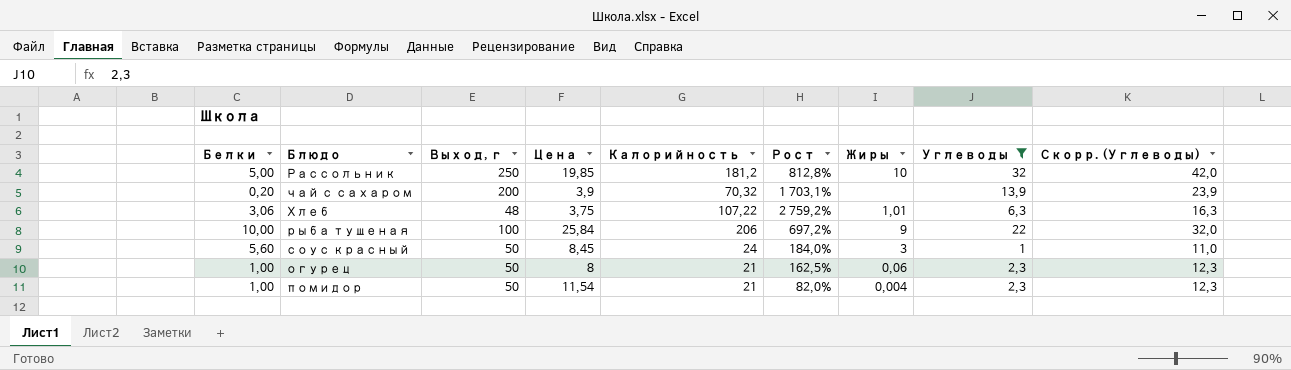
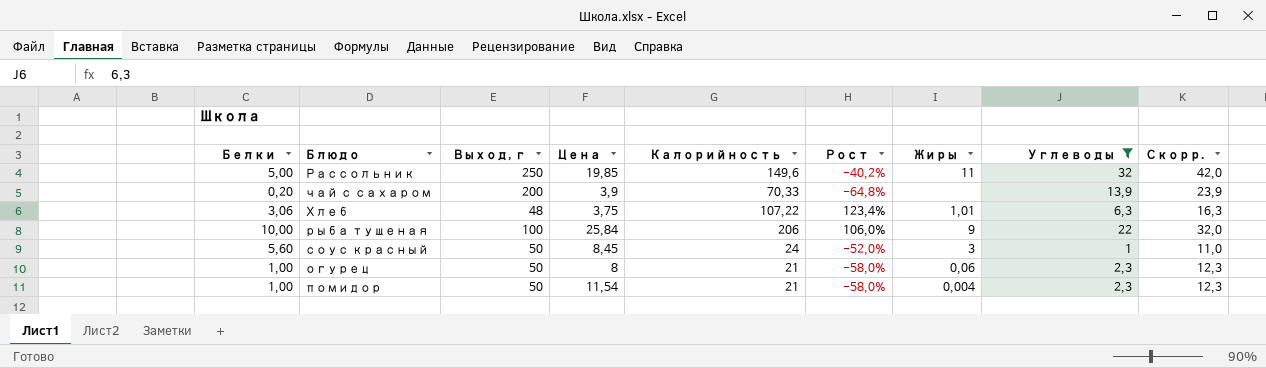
column Рост | formula: ([Калорийность] - [Цена]) / [Цена] -> ([Калорийность] - [Выход, г]) / [Выход, г]
column name: Скорр. (Углеводы) -> Скорр.
Рассольник | Калорийность: 181,2 -> 149,6
Рассольник | Жиры: 10 -> 11
чай с сахаром | Калорийность: 70,32 -> 70,33

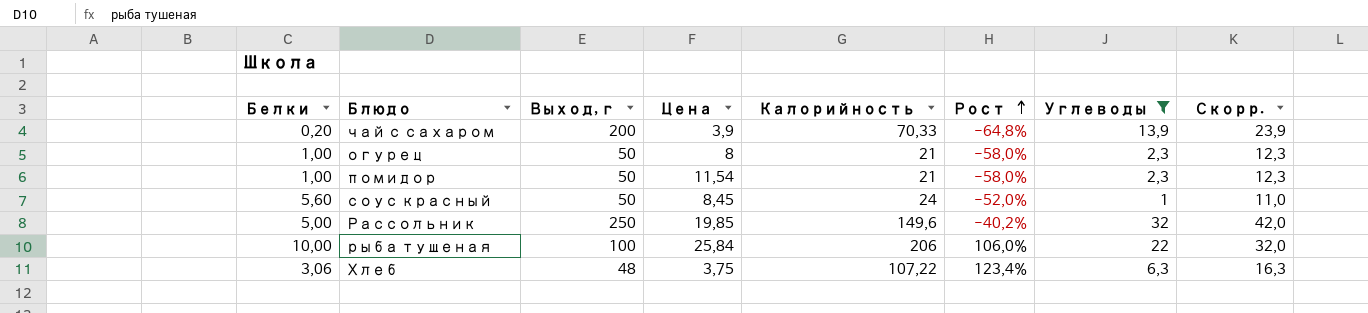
row order: none -> Рост ascending
column Жиры | position: 7 -> none

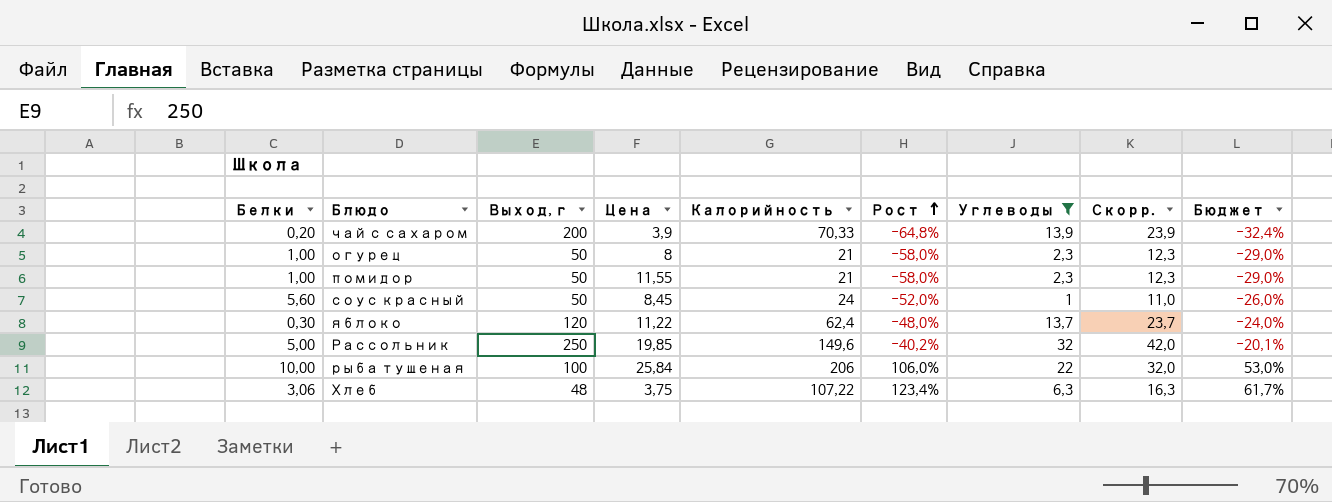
column Бюджет | formula: none -> [Рост] * 0,5
помидор | Цена: 11,54 -> 11,55
row яблоко: none -> 0,30 | 120 | 11,22 | 62,4 | -48,0% | 13,7 | 23,7 | -24,0%

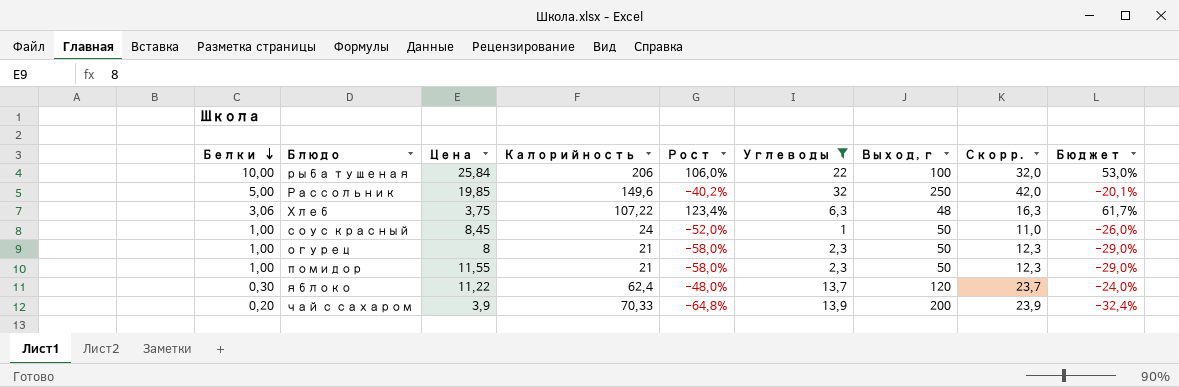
row order: Рост ascending -> Белки descending
column Выход, г | position: 3 -> 7
соус красный | Белки: 5,60 -> 1,00

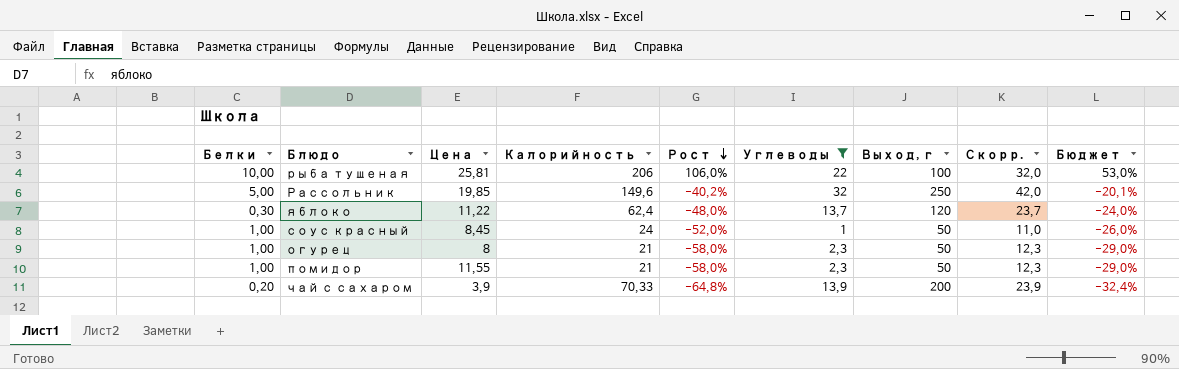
row order: Белки descending -> Рост descending
row Хлеб: 3,06 | 3,75 | 107,22 | 123,4% | 6,3 | 48 | 16,3 | 61,7% -> none
рыба тушеная | Цена: 25,84 -> 25,81

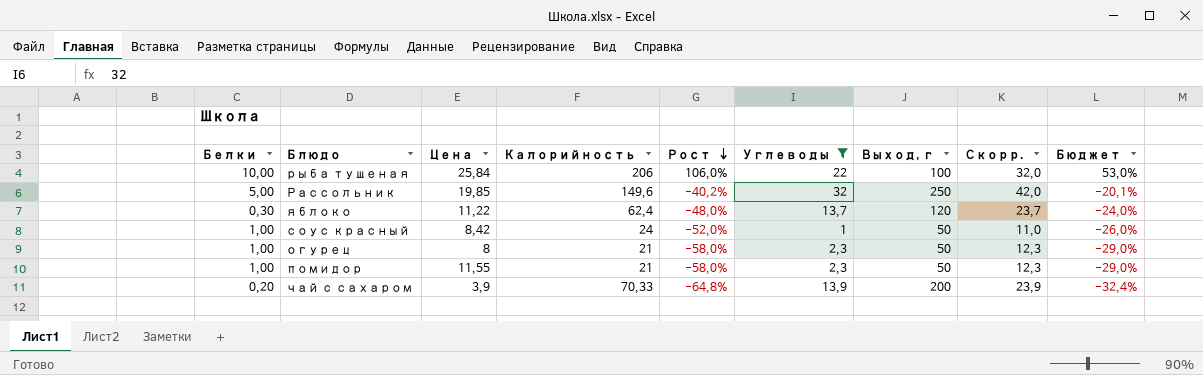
рыба тушеная | Цена: 25,81 -> 25,84
соус красный | Цена: 8,45 -> 8,42

